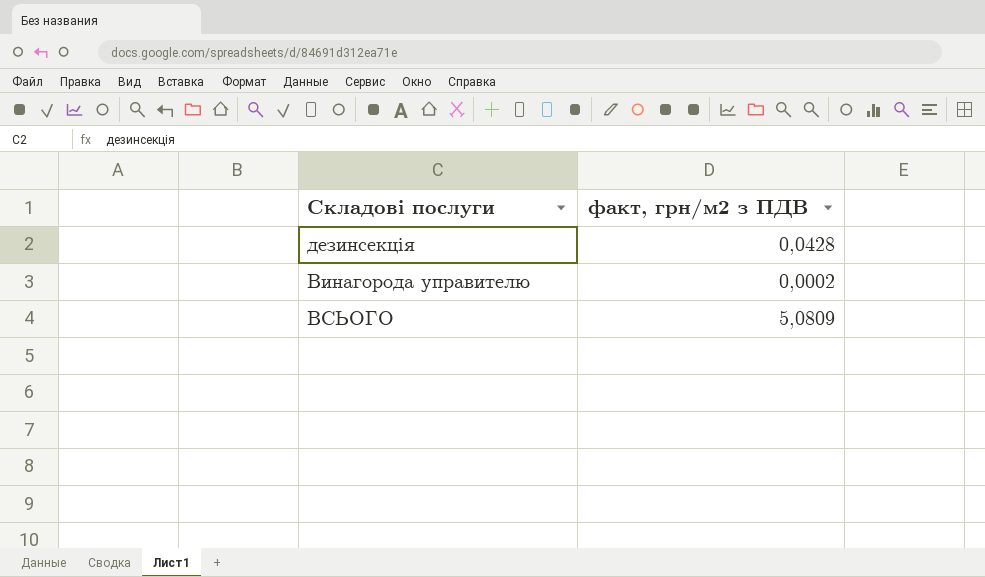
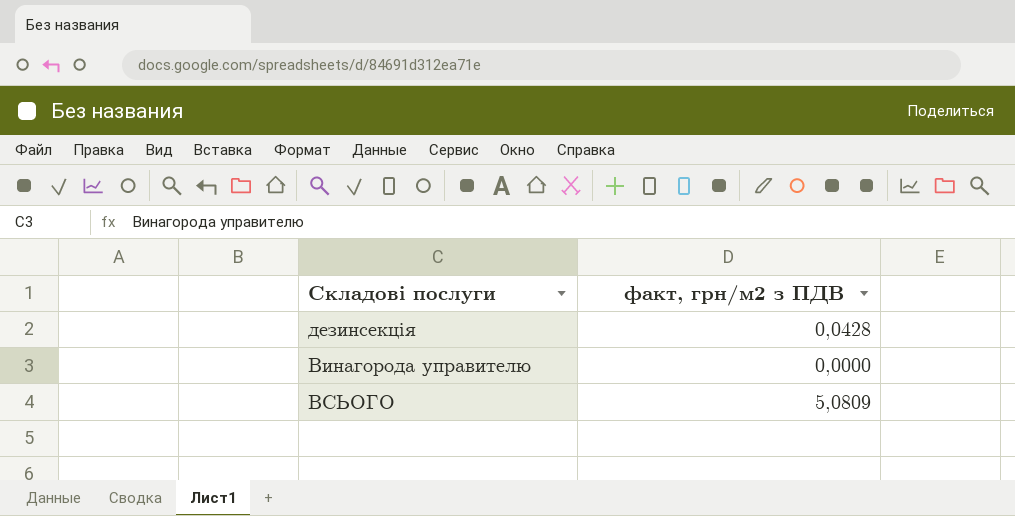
Винагорода управителю | факт, грн/м2 з ПДВ: 0,0002 -> 0,0000

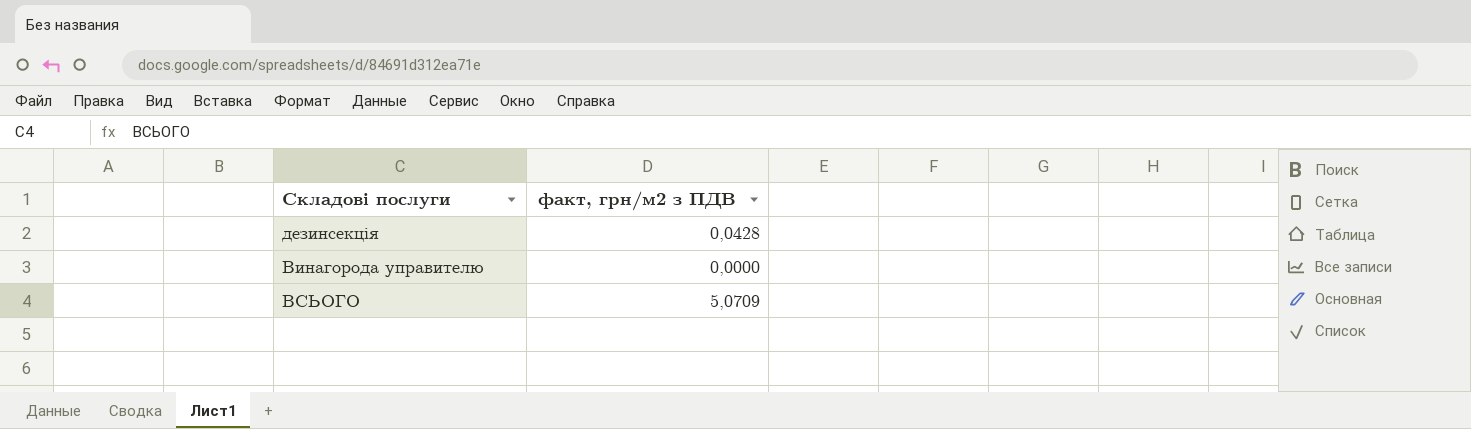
ВСЬОГО | факт, грн/м2 з ПДВ: 5,0809 -> 5,0709

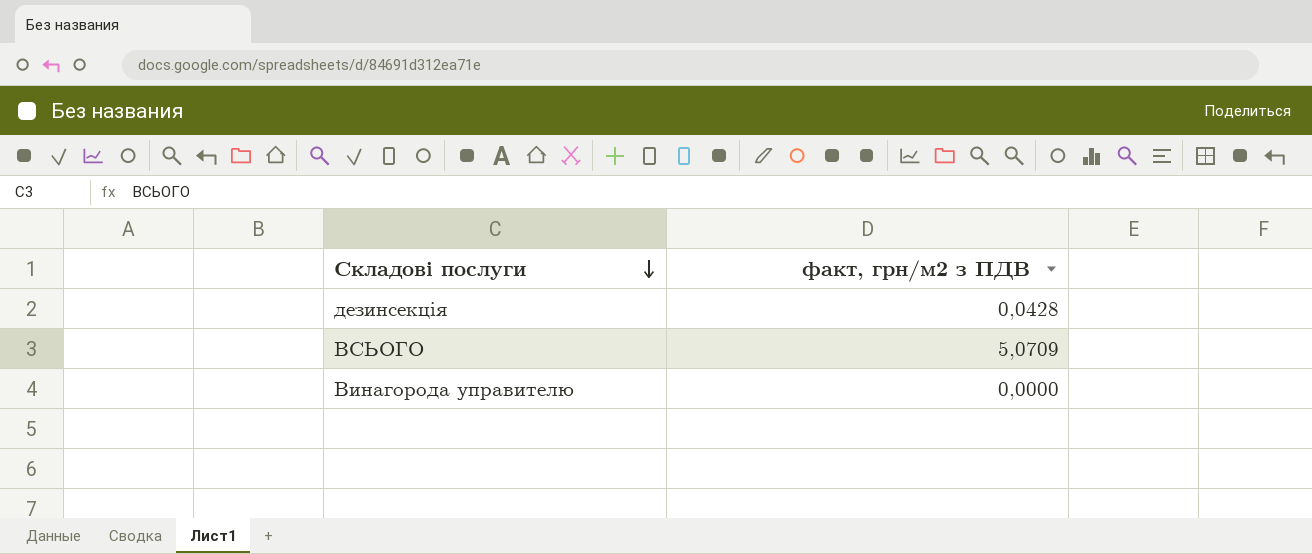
row order: none -> Складові послуги descending

